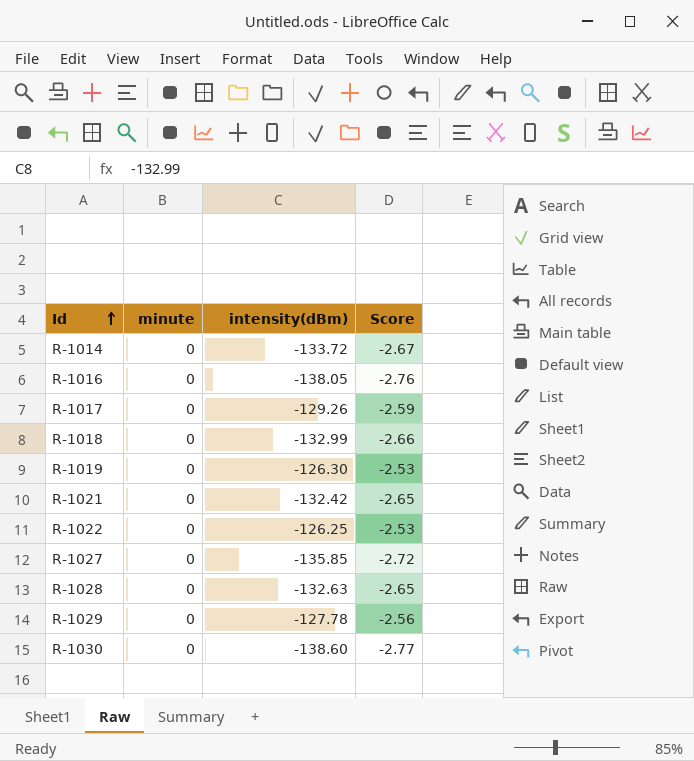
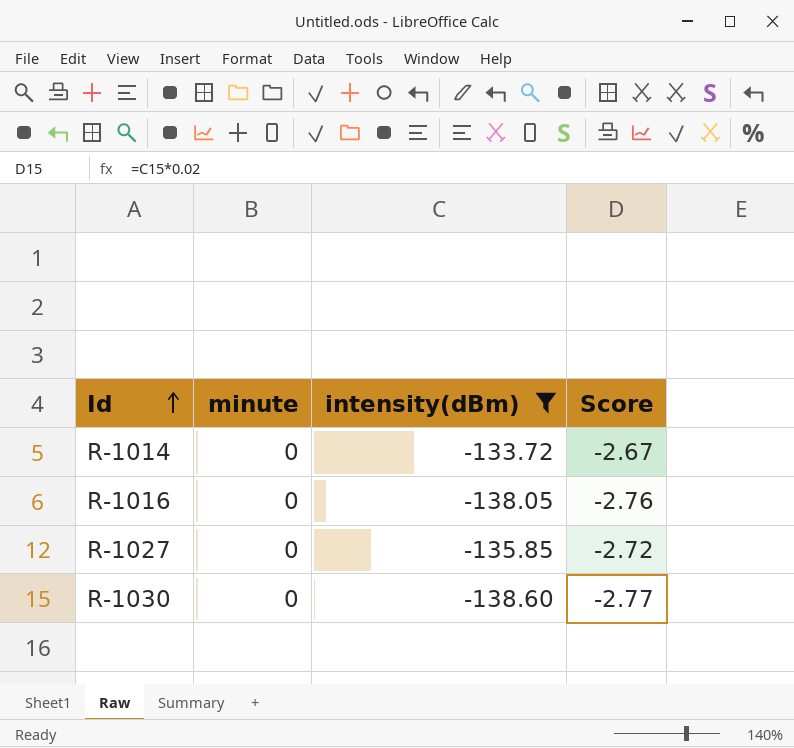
filter: none -> intensity(dBm) <= -133.72

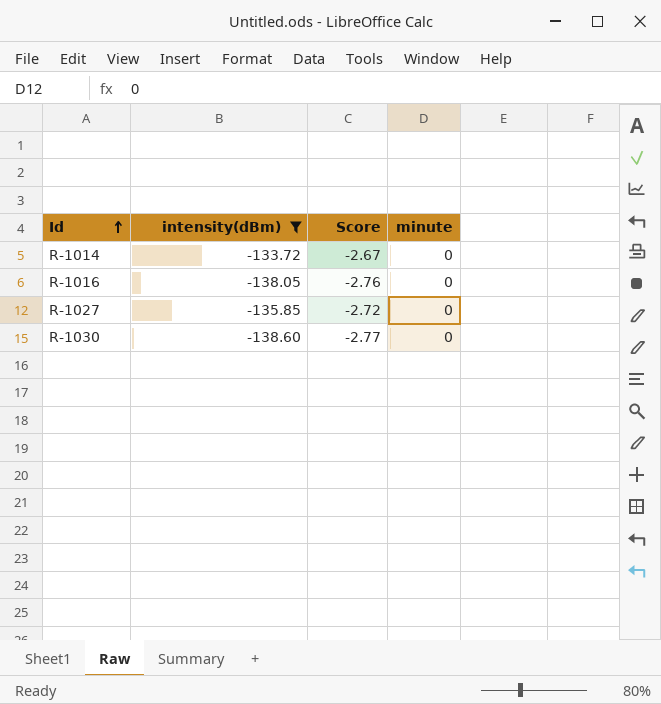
column minute | position: 2 -> 4

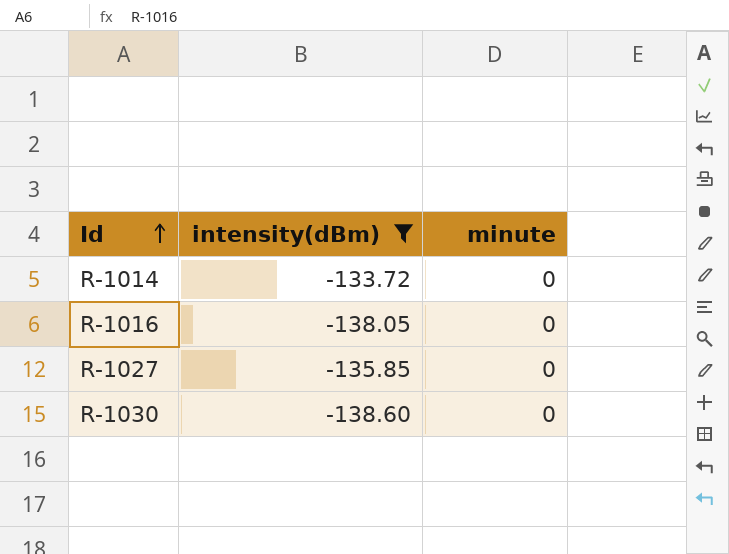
column Score | formula: [intensity(dBm)] * 0.02 -> none

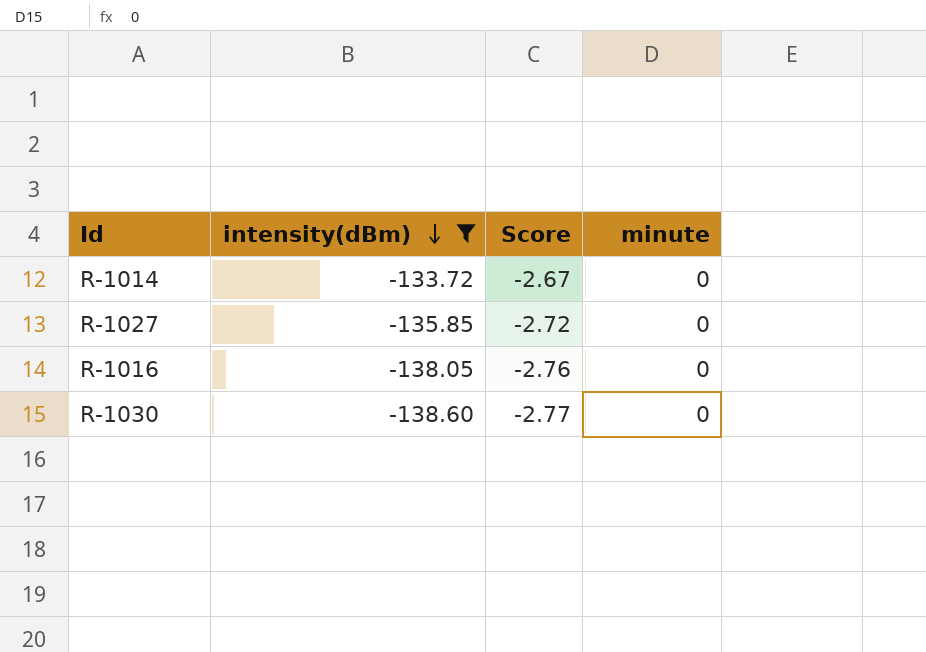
row order: Id ascending -> intensity(dBm) descending
column Score | formula: none -> [intensity(dBm)] * 0.02

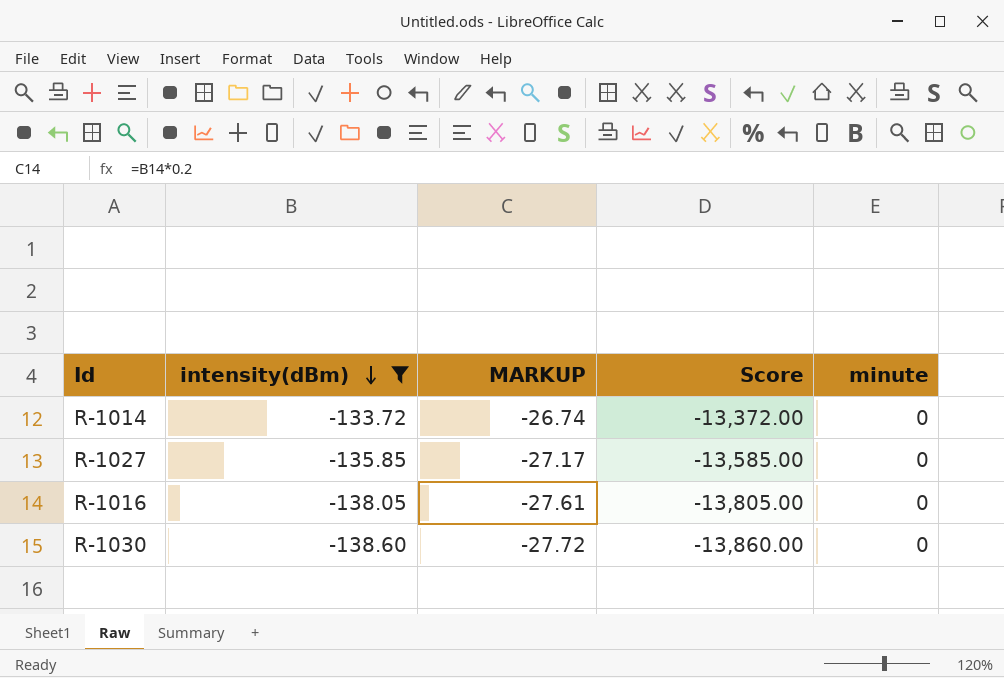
column MARKUP | formula: none -> [intensity(dBm)] * 0.2
column Score | formula: [intensity(dBm)] * 0.02 -> [intensity(dBm)] * 100

